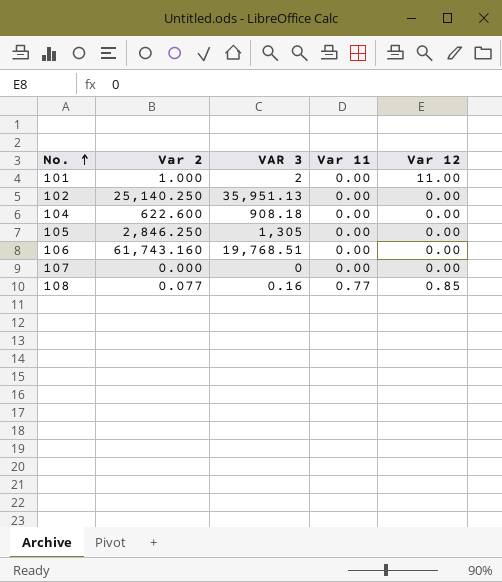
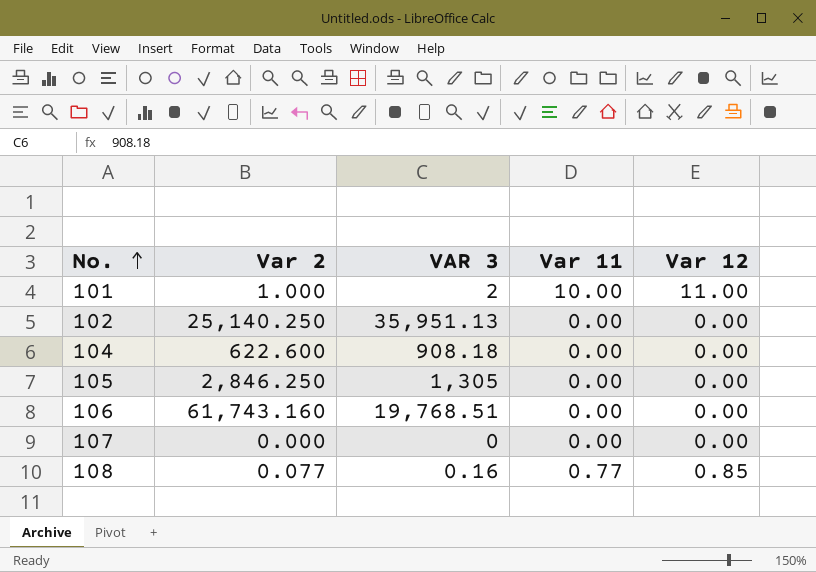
101 | Var 11: 0.00 -> 10.00

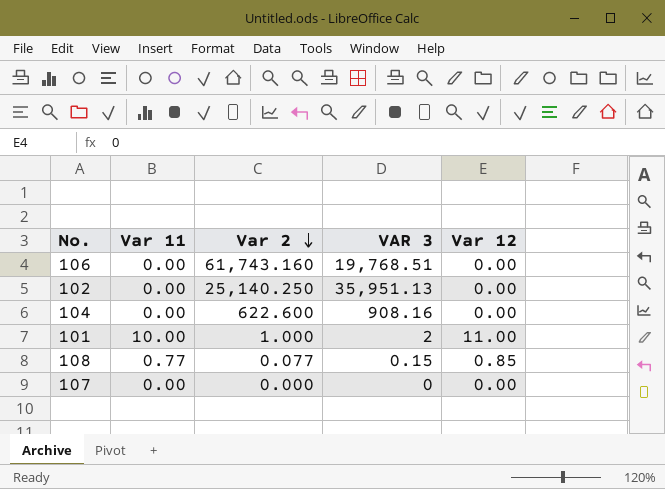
row order: No. ascending -> Var 2 descending
column Var 11 | position: 4 -> 2
row 105: 2,846.250 | 1,305 | 0.00 | 0.00 -> none
104 | VAR 3: 908.18 -> 908.16
108 | VAR 3: 0.16 -> 0.15

